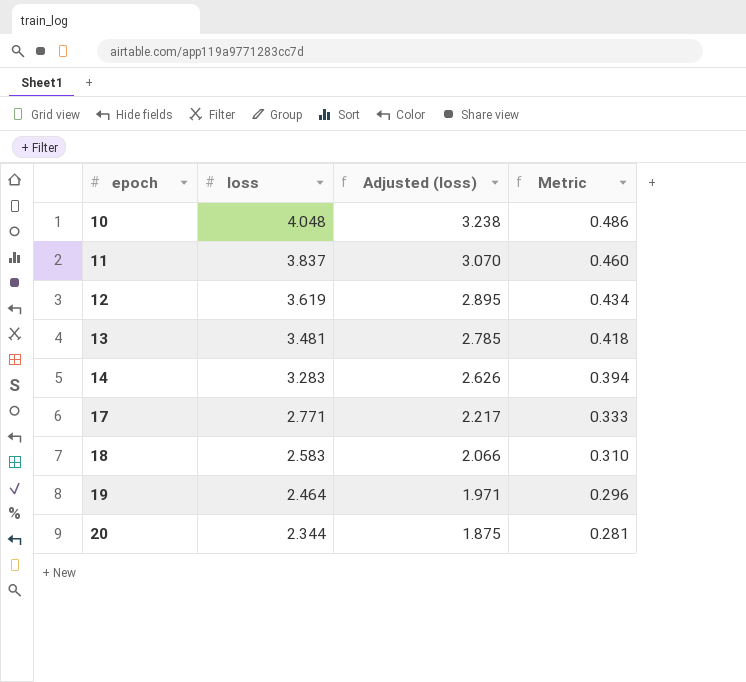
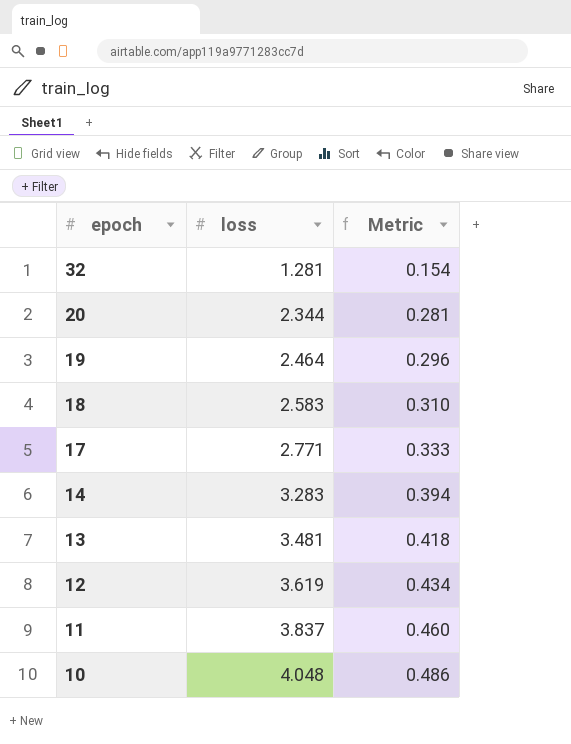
row order: epoch ascending -> epoch descending
column Adjusted (loss) | formula: [loss] * 0.8 -> none
row 32: none -> 1.281 | 0.154

